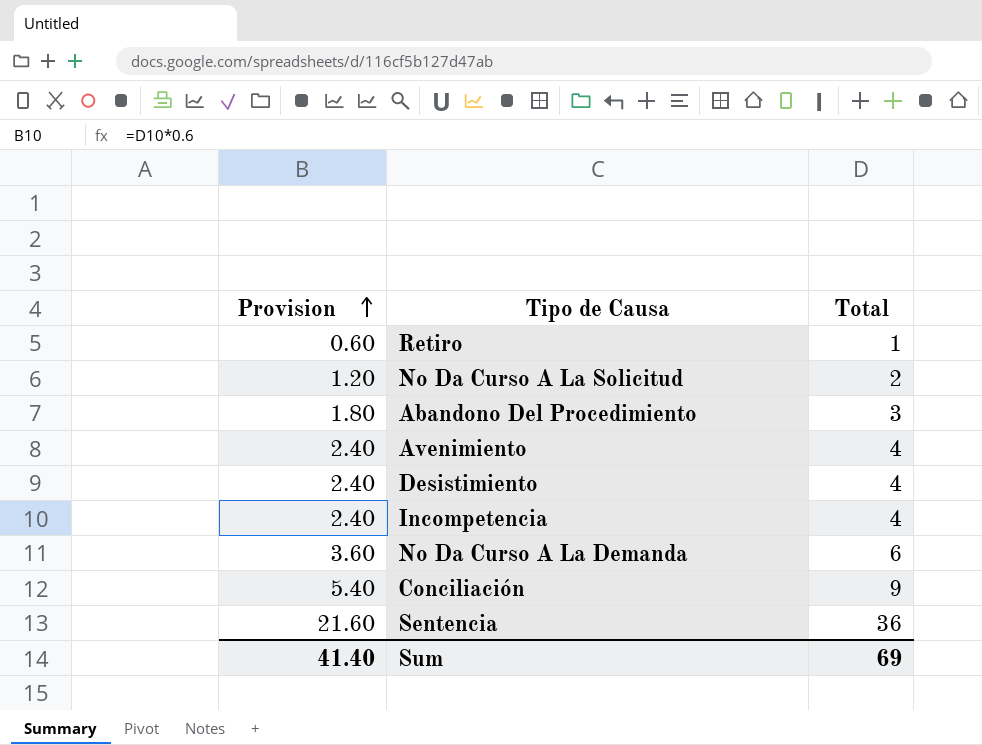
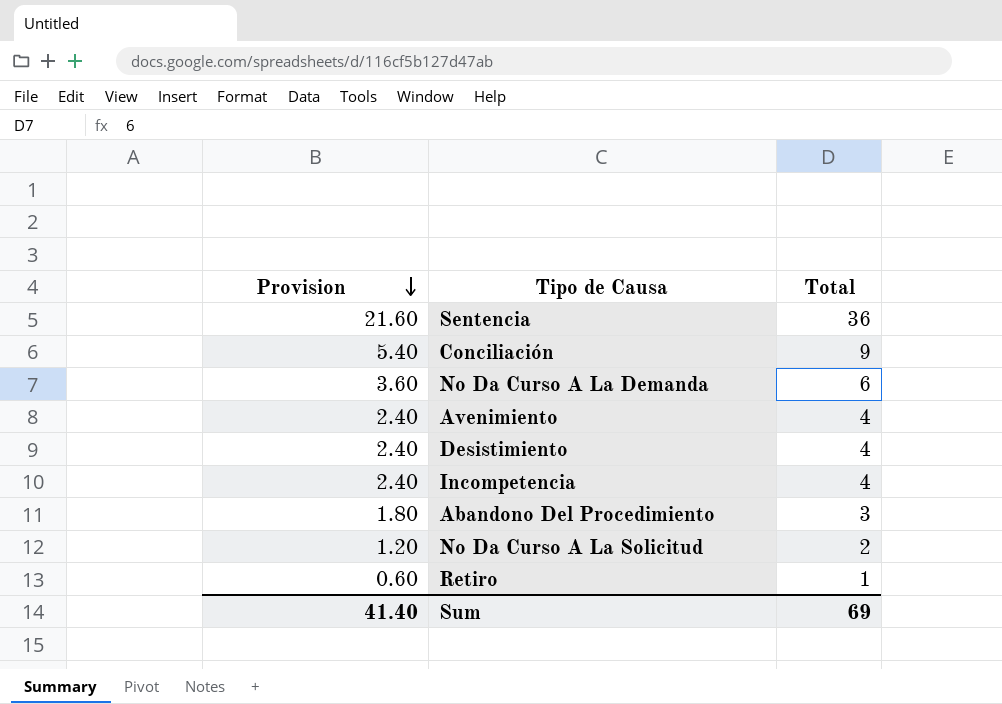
row order: Provision ascending -> Provision descending

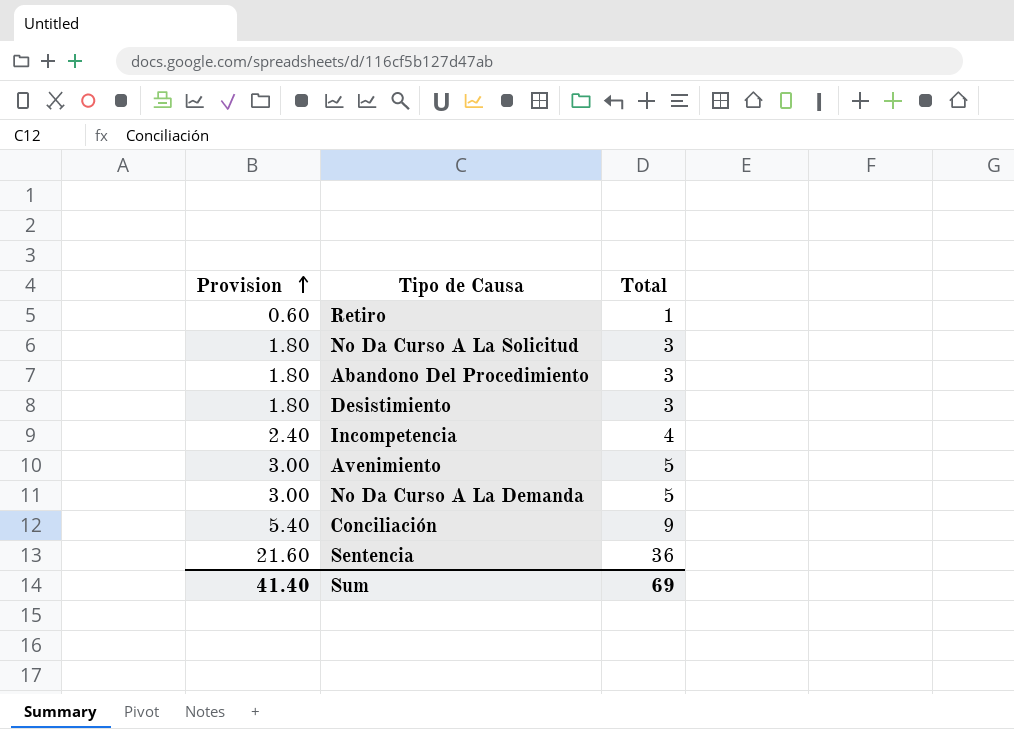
row order: Provision descending -> Provision ascending
No Da Curso A La Solicitud | Provision: 1.20 -> 1.80
No Da Curso A La Solicitud | Total: 2 -> 3
Desistimiento | Provision: 2.40 -> 1.80
Desistimiento | Total: 4 -> 3
Avenimiento | Provision: 2.40 -> 3.00
Avenimiento | Total: 4 -> 5
No Da Curso A La Demanda | Provision: 3.60 -> 3.00
No Da Curso A La Demanda | Total: 6 -> 5

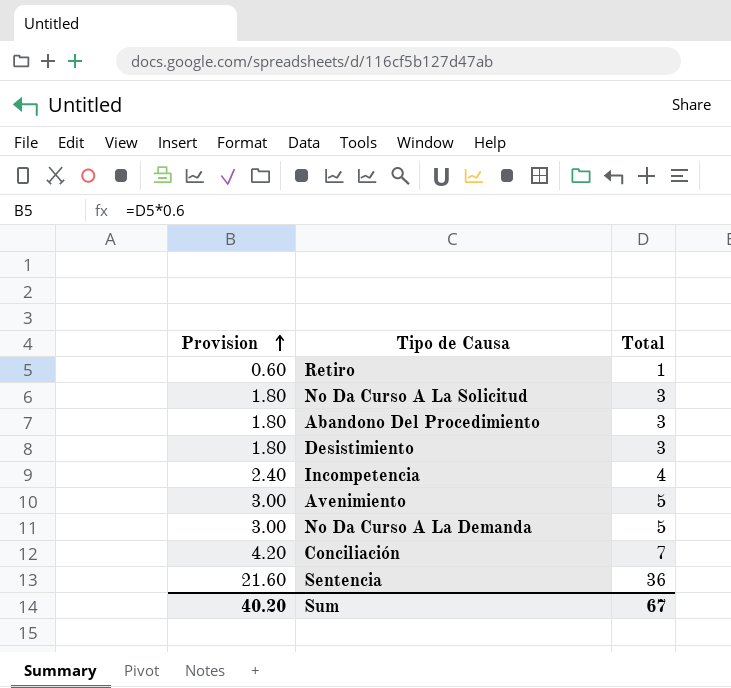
Conciliación | Provision: 5.40 -> 4.20
Conciliación | Total: 9 -> 7
Sum | Provision: 41.40 -> 40.20
Sum | Total: 69 -> 67

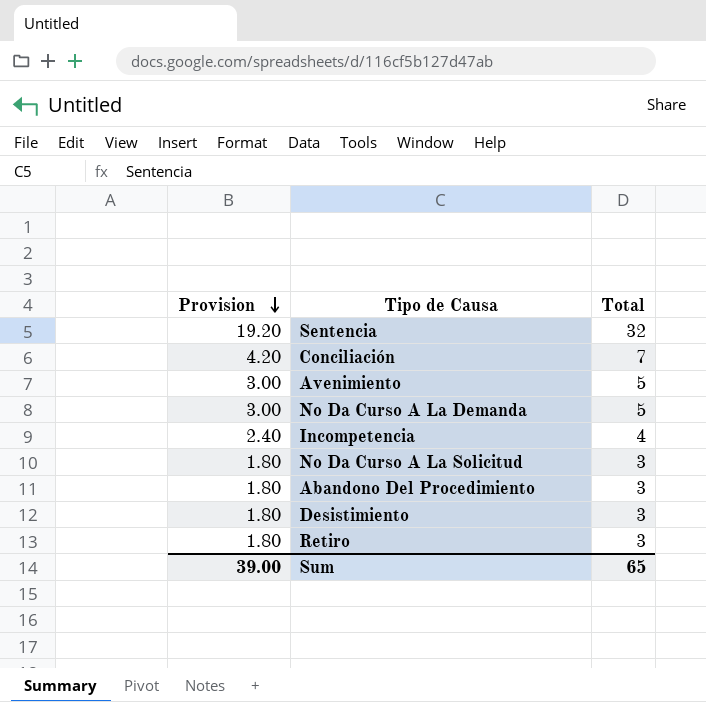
row order: Provision ascending -> Provision descending
Sentencia | Provision: 21.60 -> 19.20
Sentencia | Total: 36 -> 32
Retiro | Provision: 0.60 -> 1.80
Retiro | Total: 1 -> 3
Sum | Provision: 40.20 -> 39.00
Sum | Total: 67 -> 65

